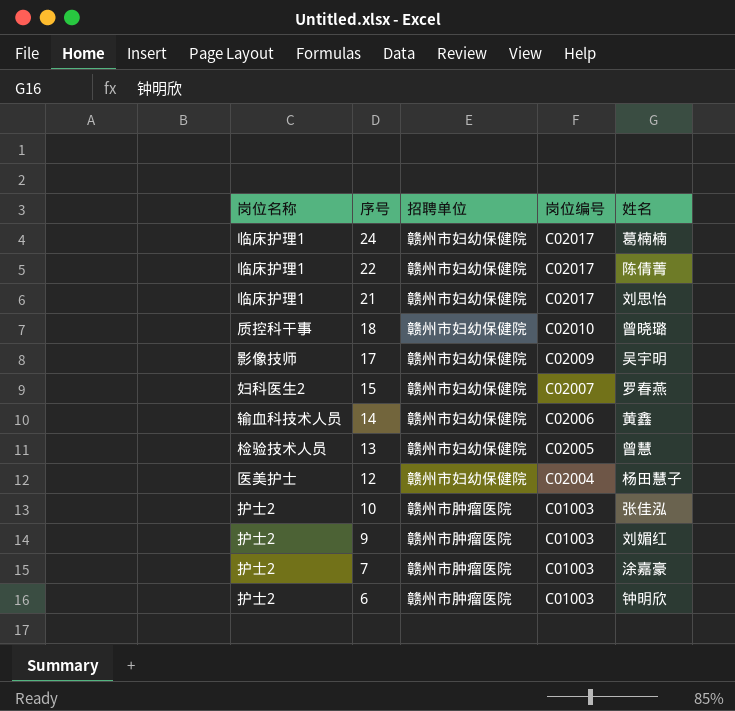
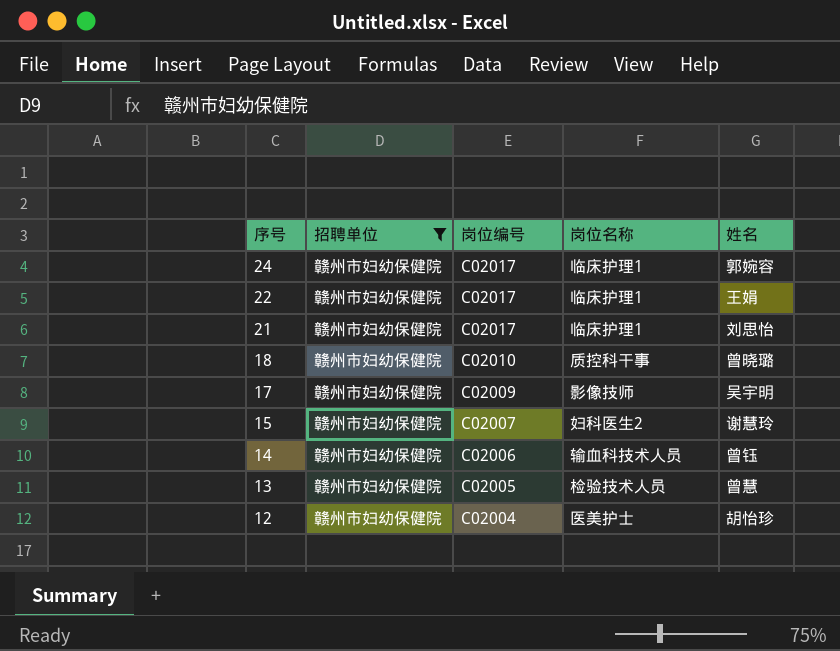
filter: none -> 招聘单位 = 赣州市妇幼保健院
column 岗位名称 | position: 1 -> 4
24 | 姓名: 葛楠楠 -> 郭婉容
22 | 姓名: 陈倩菁 -> 王娟
15 | 姓名: 罗春燕 -> 谢慧玲
14 | 姓名: 黄鑫 -> 曾钰
12 | 姓名: 杨田慧子 -> 胡怡珍

